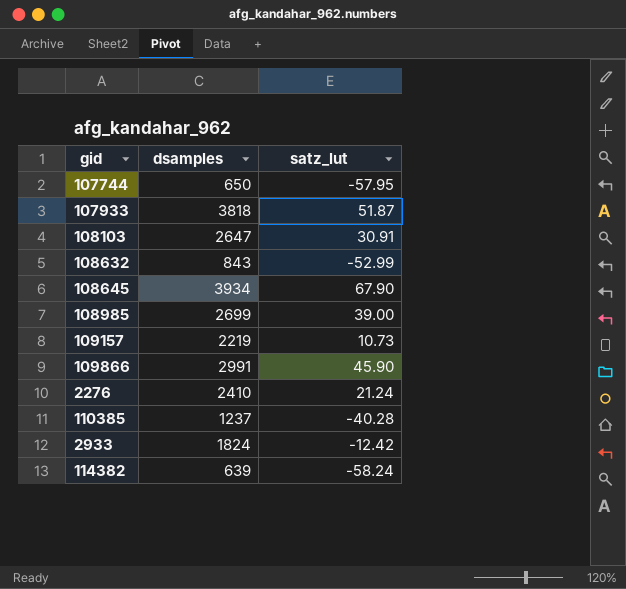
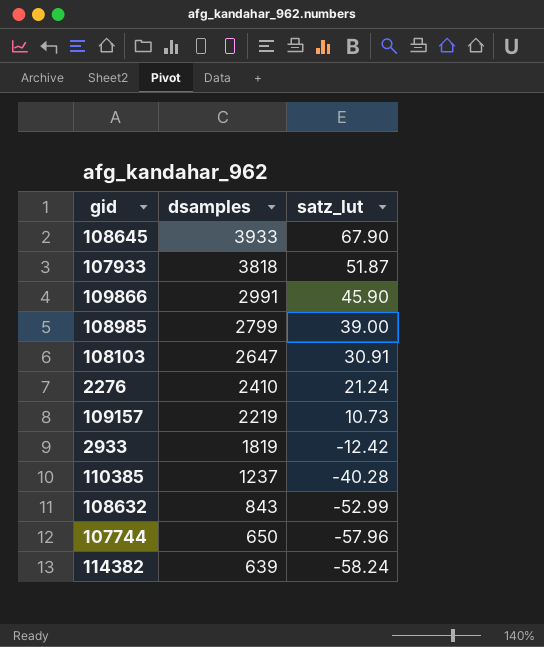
row order: none -> dsamples descending
108645 | dsamples: 3934 -> 3933
108985 | dsamples: 2699 -> 2799
2933 | dsamples: 1824 -> 1819
107744 | satz_lut: -57.95 -> -57.96

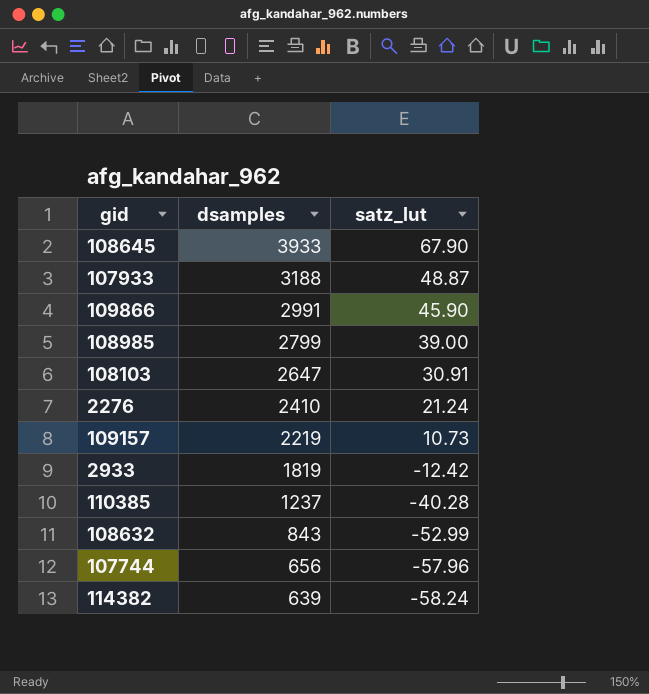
107933 | dsamples: 3818 -> 3188
107933 | satz_lut: 51.87 -> 48.87
107744 | dsamples: 650 -> 656

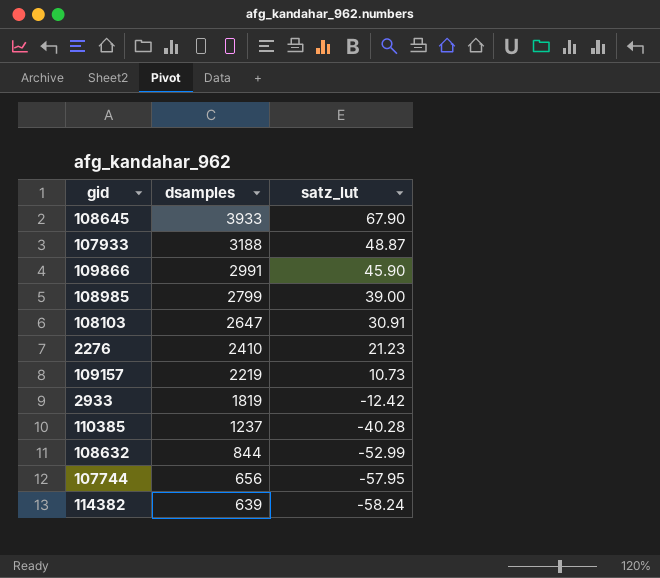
2276 | satz_lut: 21.24 -> 21.23
108632 | dsamples: 843 -> 844
107744 | satz_lut: -57.96 -> -57.95

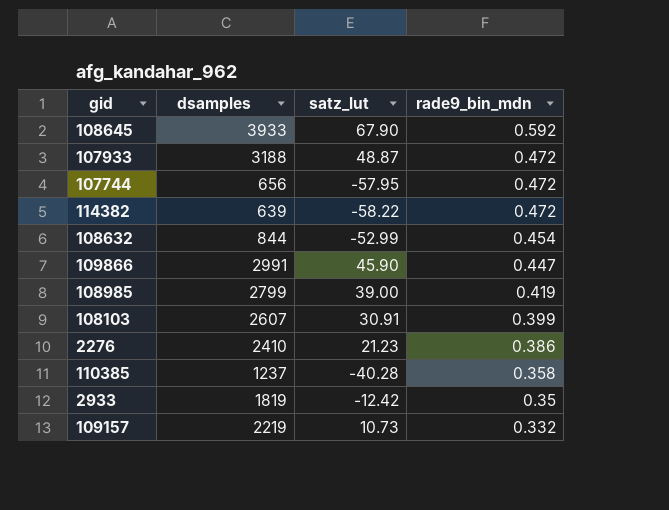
row order: dsamples descending -> rade9_bin_mdn descending
column rade9_bin_mdn | position: none -> 4
114382 | satz_lut: -58.24 -> -58.22
108103 | dsamples: 2647 -> 2607

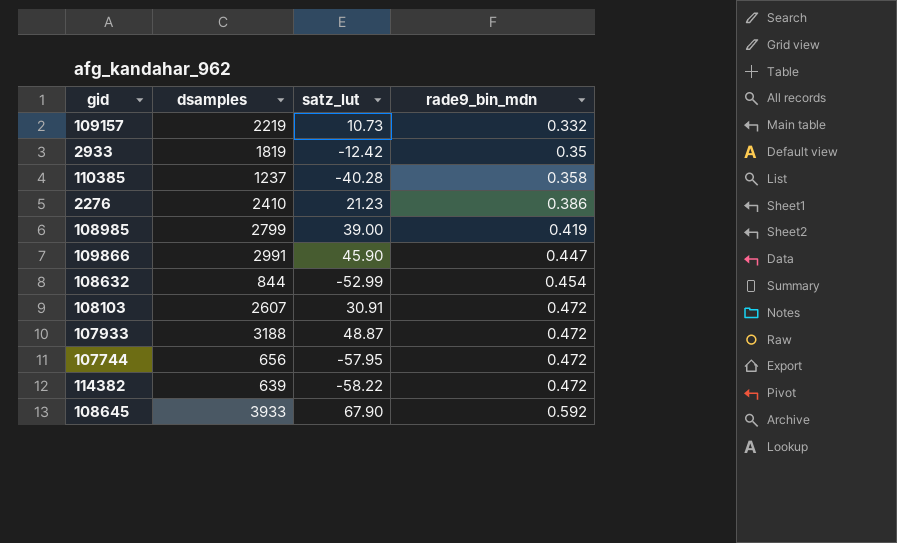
row order: rade9_bin_mdn descending -> rade9_bin_mdn ascending
108103 | rade9_bin_mdn: 0.399 -> 0.472

